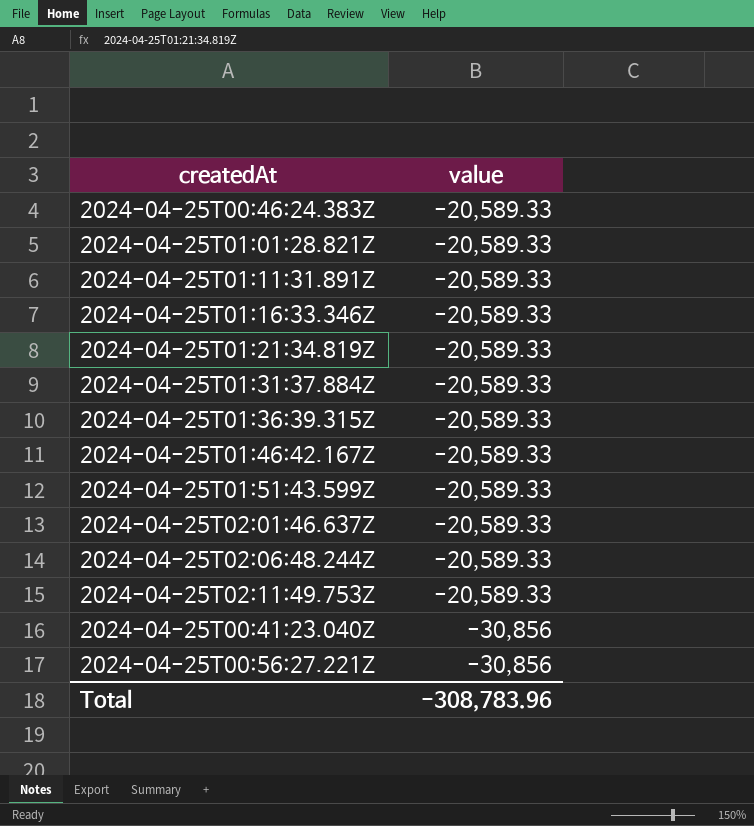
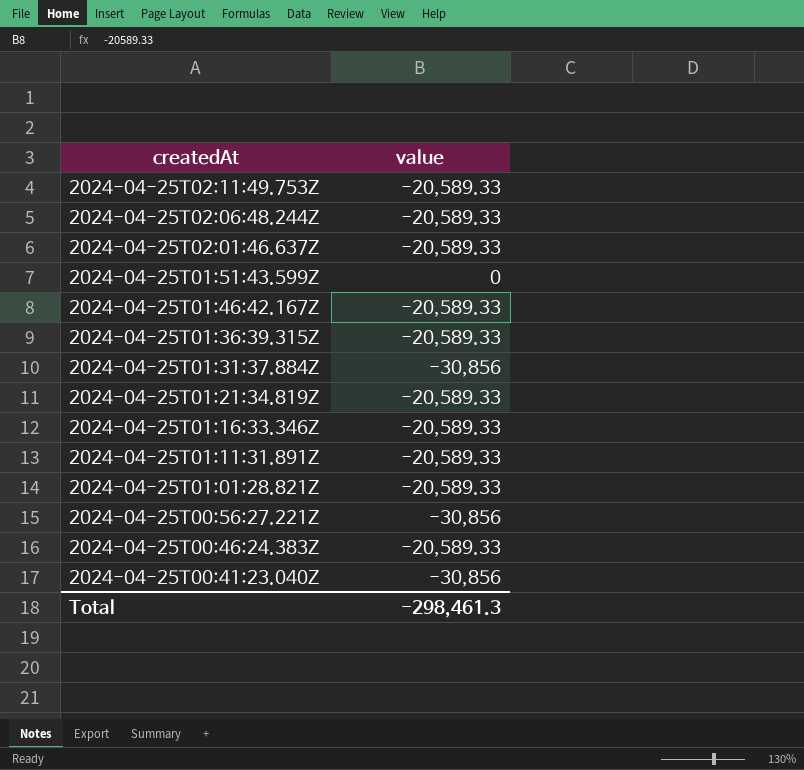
row order: value descending -> createdAt descending
2024-04-25T01:51:43.599Z | value: -20,589.33 -> 0
2024-04-25T01:31:37.884Z | value: -20,589.33 -> -30,856
Total | value: -308,783.96 -> -298,461.3

